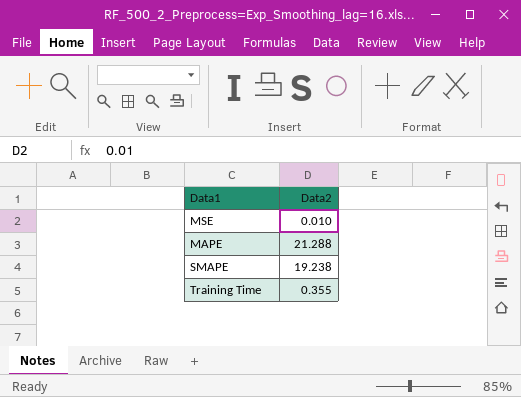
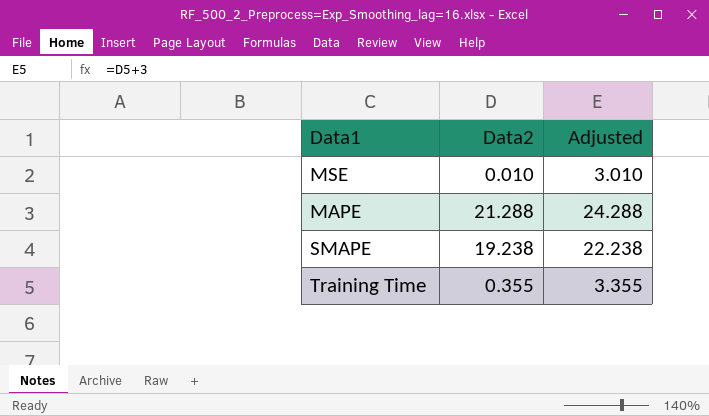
column Adjusted | formula: none -> [Data2] + 3

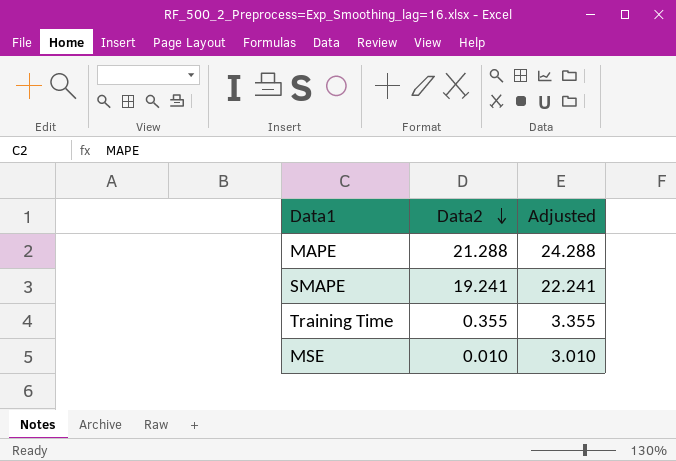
row order: none -> Data2 descending
SMAPE | Data2: 19.238 -> 19.241
SMAPE | Adjusted: 22.238 -> 22.241

